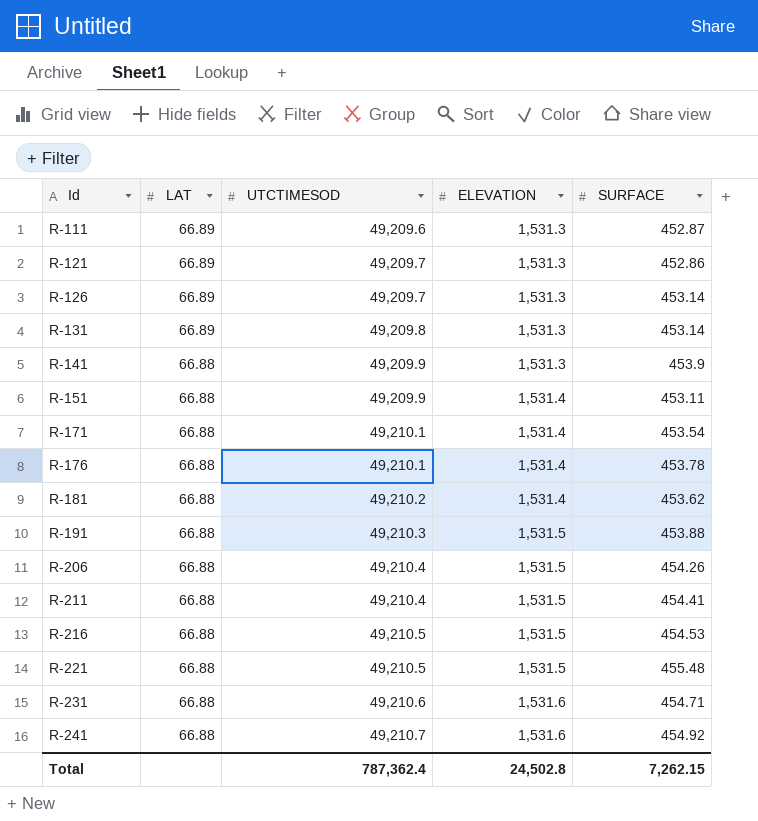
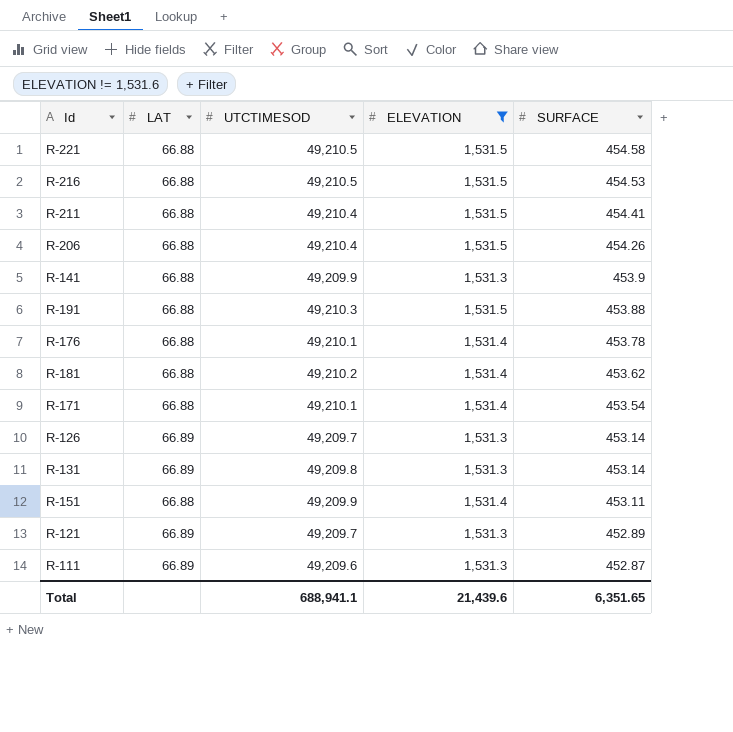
filter: none -> ELEVATION != 1,531.6
row order: Id ascending -> SURFACE descending
R-221 | SURFACE: 455.48 -> 454.58
R-121 | SURFACE: 452.86 -> 452.89
Total | UTCTIMESOD: 787,362.4 -> 688,941.1
Total | ELEVATION: 24,502.8 -> 21,439.6
Total | SURFACE: 7,262.15 -> 6,351.65

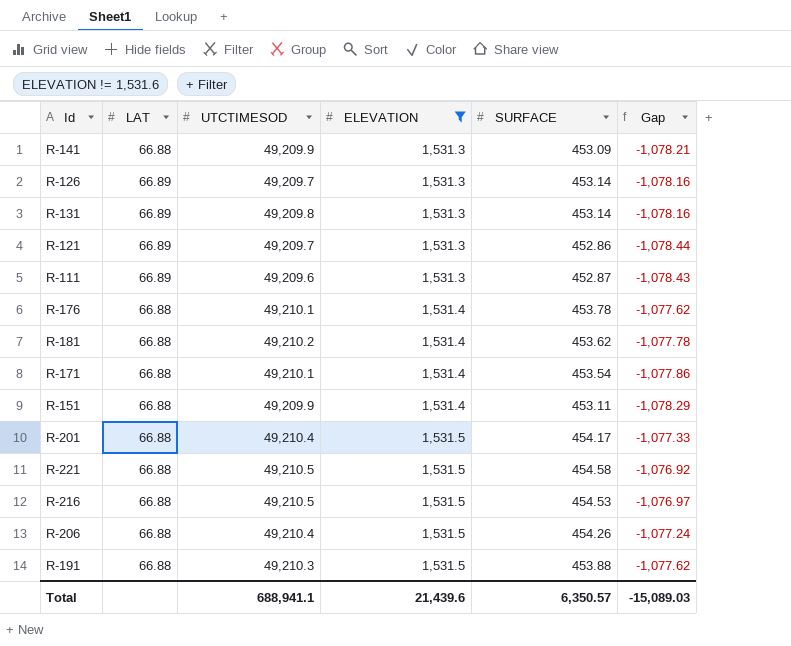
row order: SURFACE descending -> ELEVATION ascending
column Gap | formula: none -> [SURFACE] - [ELEVATION]
row R-211: 66.88 | 49,210.4 | 1,531.5 | 454.41 -> none
R-141 | SURFACE: 453.9 -> 453.09
R-121 | SURFACE: 452.89 -> 452.86
row R-201: none -> 66.88 | 49,210.4 | 1,531.5 | 454.17 | -1,077.33
Total | SURFACE: 6,351.65 -> 6,350.57

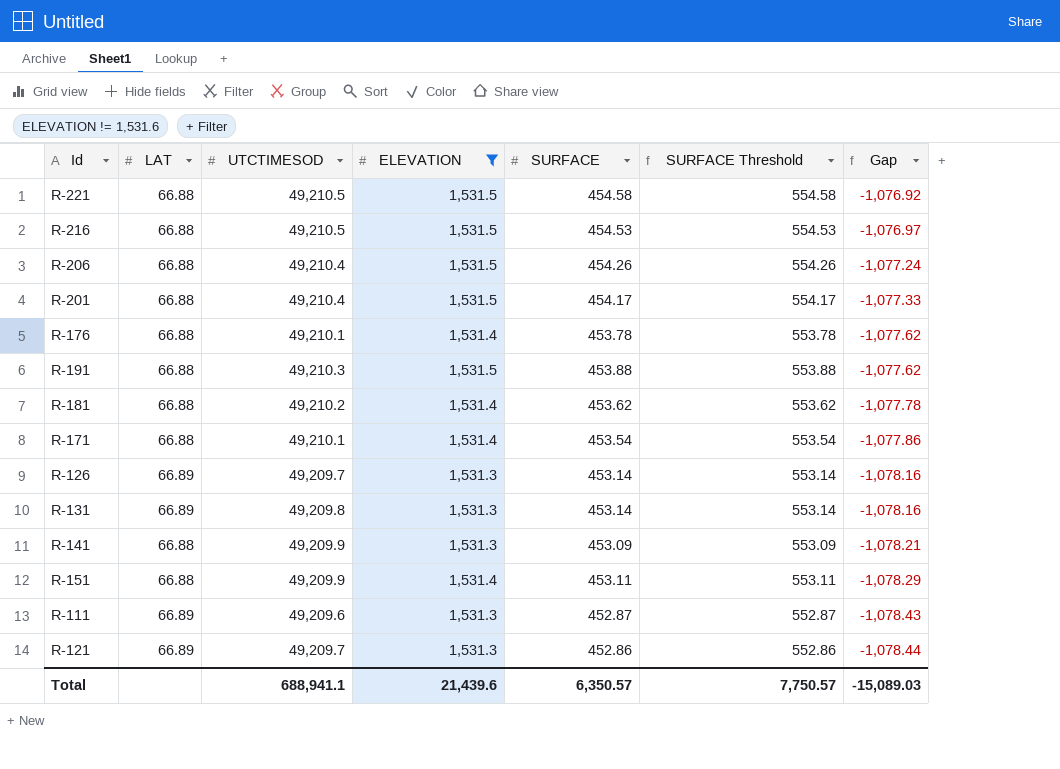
row order: ELEVATION ascending -> Gap descending
column SURFACE Threshold | formula: none -> [SURFACE] + 100

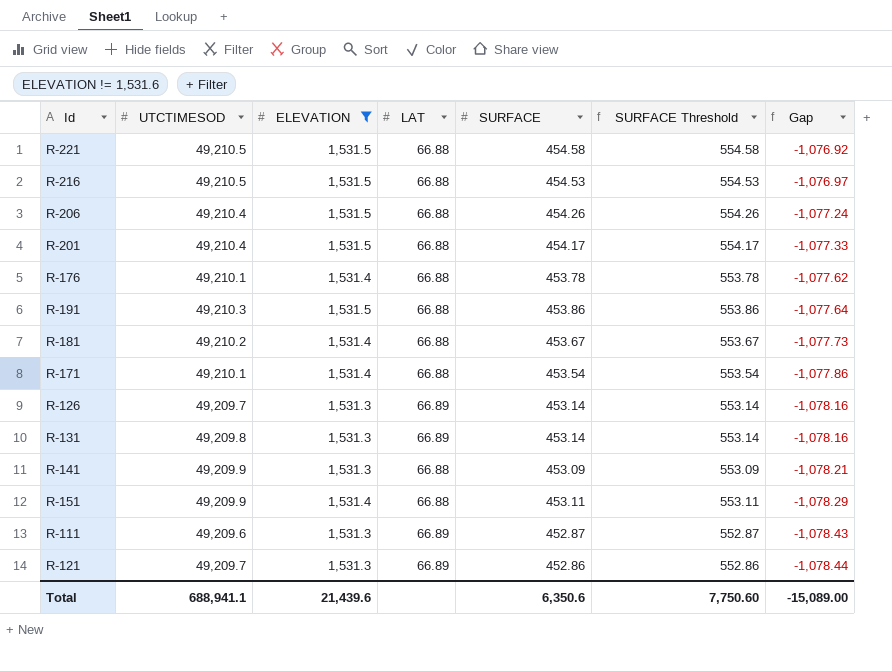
column LAT | position: 2 -> 4
R-191 | SURFACE: 453.88 -> 453.86
R-191 | SURFACE Threshold: 553.88 -> 553.86
R-191 | Gap: -1,077.62 -> -1,077.64
R-181 | SURFACE: 453.62 -> 453.67
R-181 | SURFACE Threshold: 553.62 -> 553.67
R-181 | Gap: -1,077.78 -> -1,077.73
Total | SURFACE: 6,350.57 -> 6,350.6
Total | SURFACE Threshold: 7,750.57 -> 7,750.60
Total | Gap: -15,089.03 -> -15,089.00

